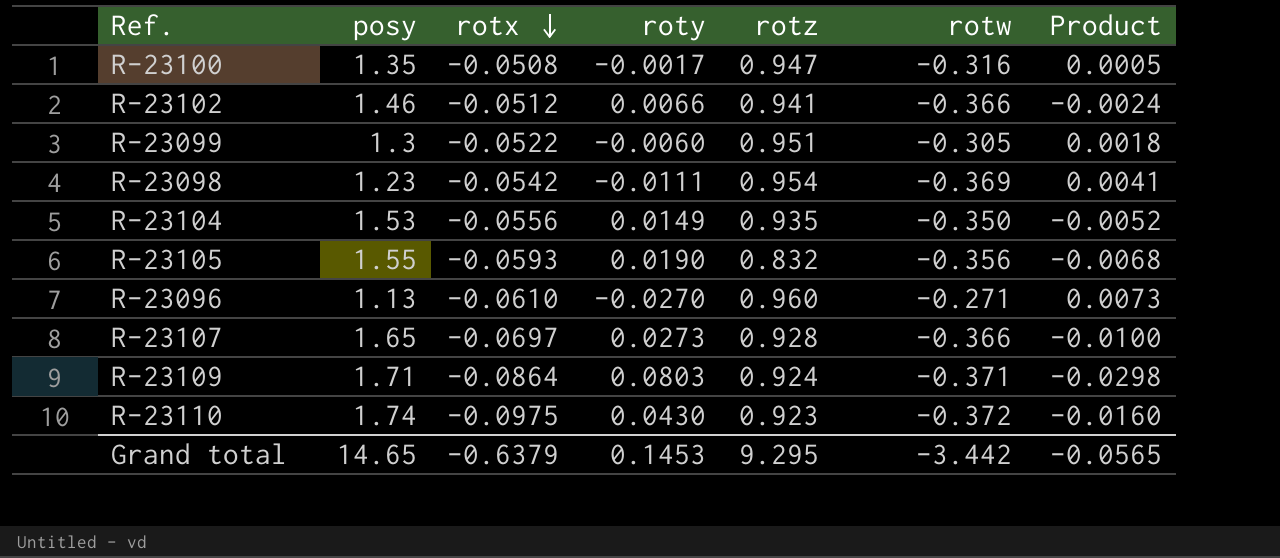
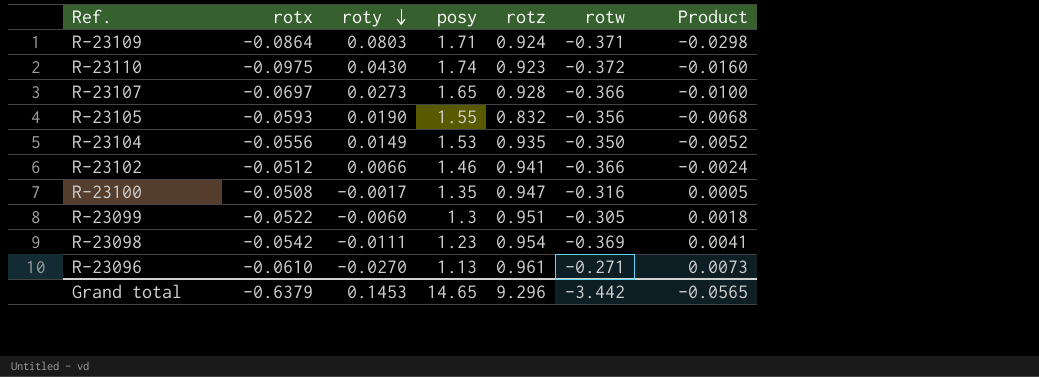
row order: rotx descending -> roty descending
column posy | position: 2 -> 4
R-23096 | rotz: 0.960 -> 0.961
Grand total | rotz: 9.295 -> 9.296

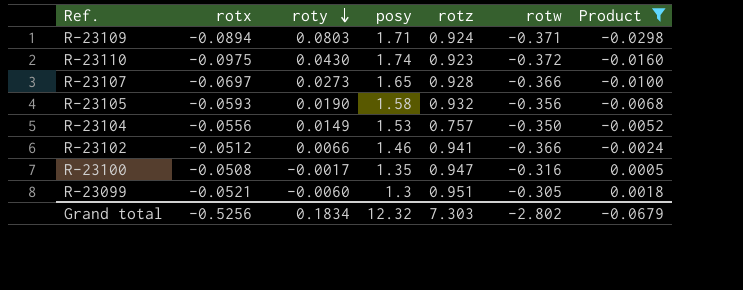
filter: none -> Product <= 0.0018
R-23109 | rotx: -0.0864 -> -0.0894
R-23105 | posy: 1.55 -> 1.58
R-23105 | rotz: 0.832 -> 0.932
R-23104 | rotz: 0.935 -> 0.757
R-23099 | rotx: -0.0522 -> -0.0521
Grand total | rotx: -0.6379 -> -0.5256
Grand total | roty: 0.1453 -> 0.1834
Grand total | posy: 14.65 -> 12.32
Grand total | rotz: 9.296 -> 7.303
Grand total | rotw: -3.442 -> -2.802
Grand total | Product: -0.0565 -> -0.0679

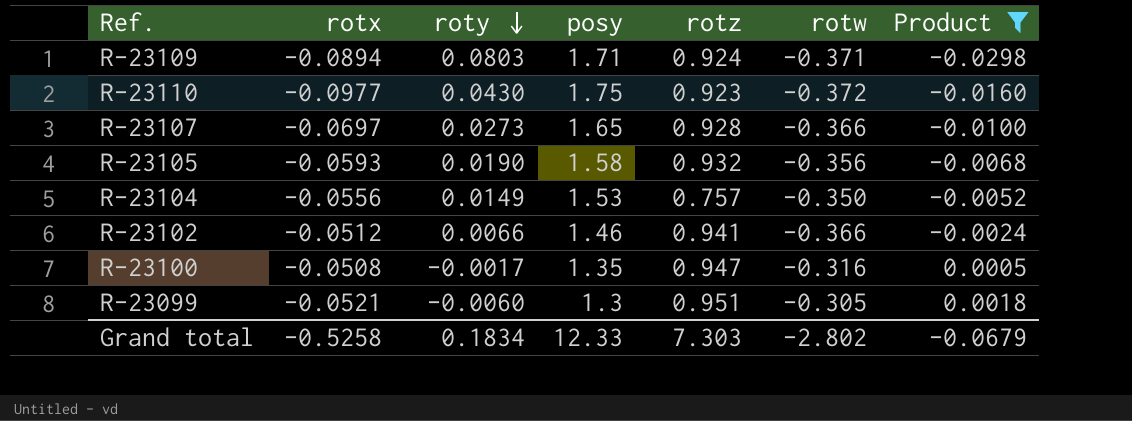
R-23110 | rotx: -0.0975 -> -0.0977
R-23110 | posy: 1.74 -> 1.75
Grand total | rotx: -0.5256 -> -0.5258
Grand total | posy: 12.32 -> 12.33

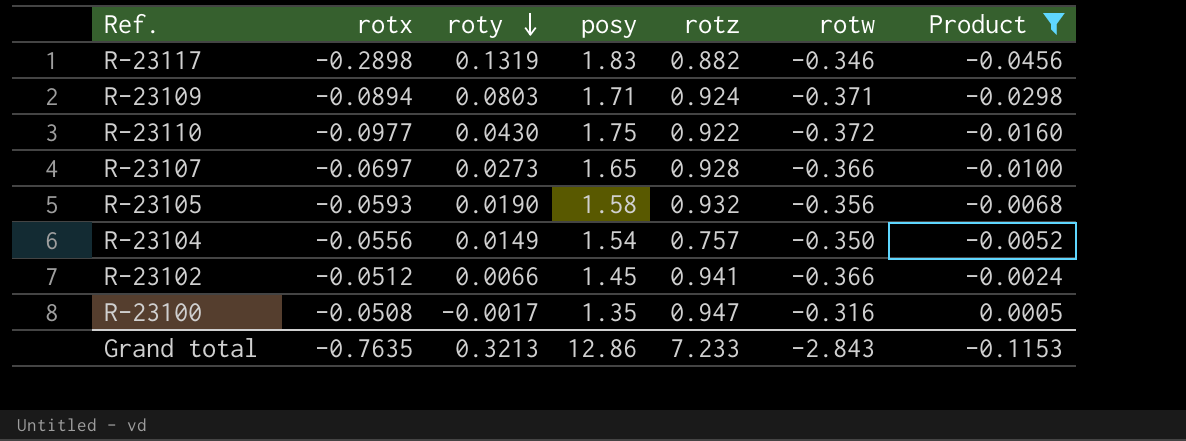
row R-23099: -0.0521 | -0.0060 | 1.3 | 0.951 | -0.305 | 0.0018 -> none
row R-23117: none -> -0.2898 | 0.1319 | 1.83 | 0.882 | -0.346 | -0.0456
R-23110 | rotz: 0.923 -> 0.922
R-23104 | posy: 1.53 -> 1.54
R-23102 | posy: 1.46 -> 1.45
Grand total | rotx: -0.5258 -> -0.7635
Grand total | roty: 0.1834 -> 0.3213
Grand total | posy: 12.33 -> 12.86
Grand total | rotz: 7.303 -> 7.233
Grand total | rotw: -2.802 -> -2.843
Grand total | Product: -0.0679 -> -0.1153

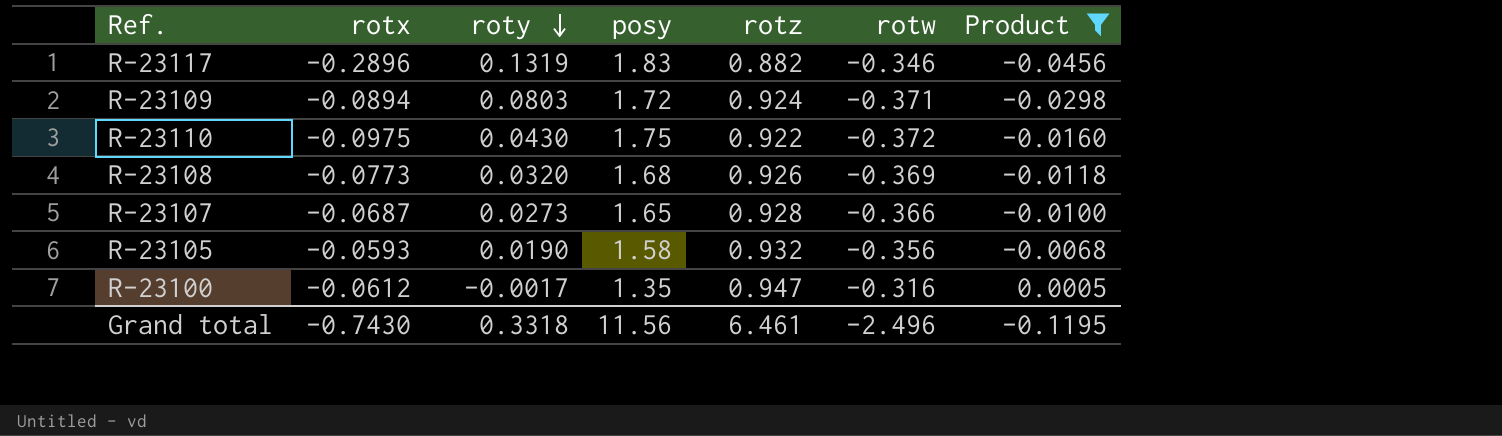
row R-23104: -0.0556 | 0.0149 | 1.54 | 0.757 | -0.350 | -0.0052 -> none
row R-23102: -0.0512 | 0.0066 | 1.45 | 0.941 | -0.366 | -0.0024 -> none
R-23117 | rotx: -0.2898 -> -0.2896
R-23109 | posy: 1.71 -> 1.72
R-23110 | rotx: -0.0977 -> -0.0975
row R-23108: none -> -0.0773 | 0.0320 | 1.68 | 0.926 | -0.369 | -0.0118
R-23107 | rotx: -0.0697 -> -0.0687
R-23100 | rotx: -0.0508 -> -0.0612
Grand total | rotx: -0.7635 -> -0.7430
Grand total | roty: 0.3213 -> 0.3318
Grand total | posy: 12.86 -> 11.56
Grand total | rotz: 7.233 -> 6.461
Grand total | rotw: -2.843 -> -2.496
Grand total | Product: -0.1153 -> -0.1195

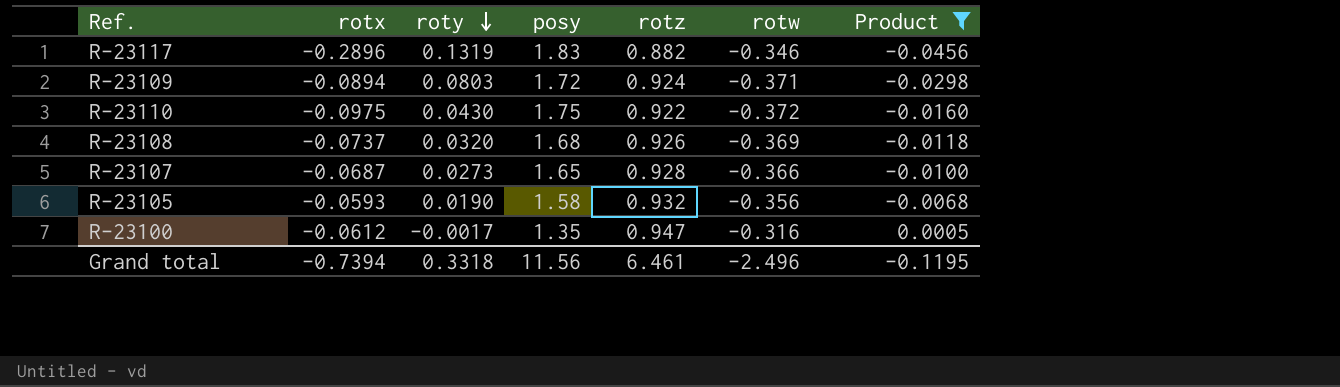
R-23108 | rotx: -0.0773 -> -0.0737
Grand total | rotx: -0.7430 -> -0.7394

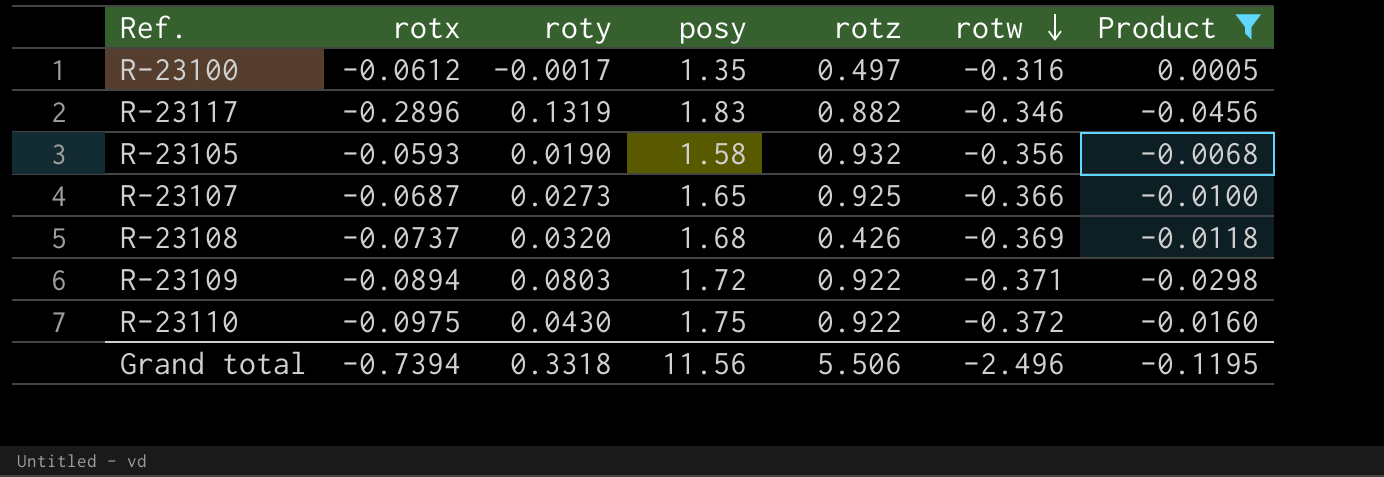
row order: roty descending -> rotw descending
R-23100 | rotz: 0.947 -> 0.497
R-23107 | rotz: 0.928 -> 0.925
R-23108 | rotz: 0.926 -> 0.426
R-23109 | rotz: 0.924 -> 0.922
Grand total | rotz: 6.461 -> 5.506

